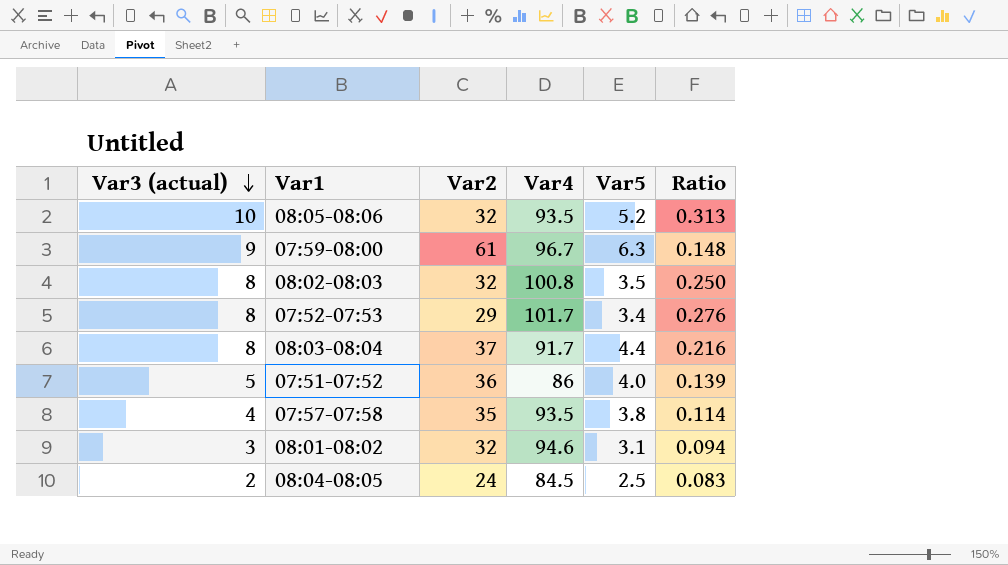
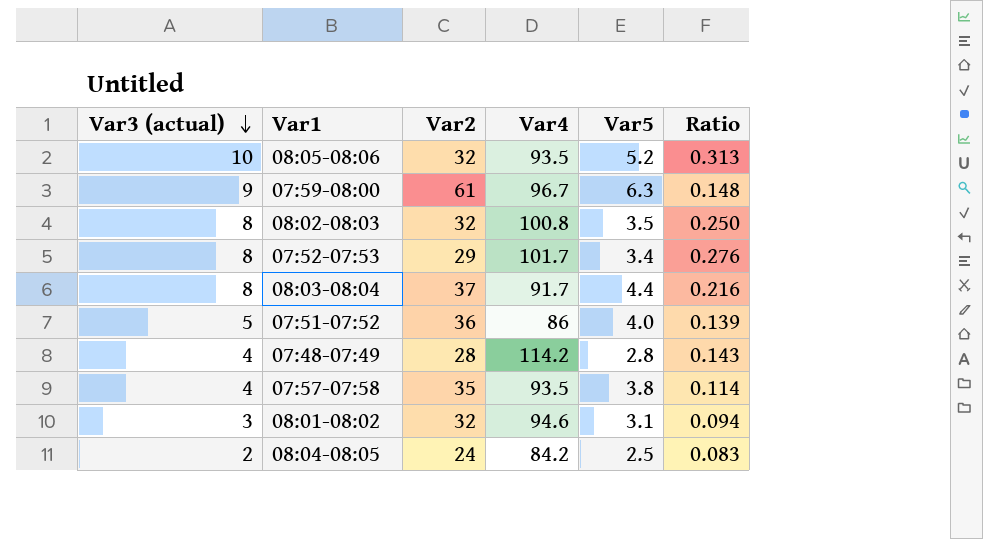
row 07:48-07:49: none -> 4 | 28 | 114.2 | 2.8 | 0.143
08:04-08:05 | Var4: 84.5 -> 84.2

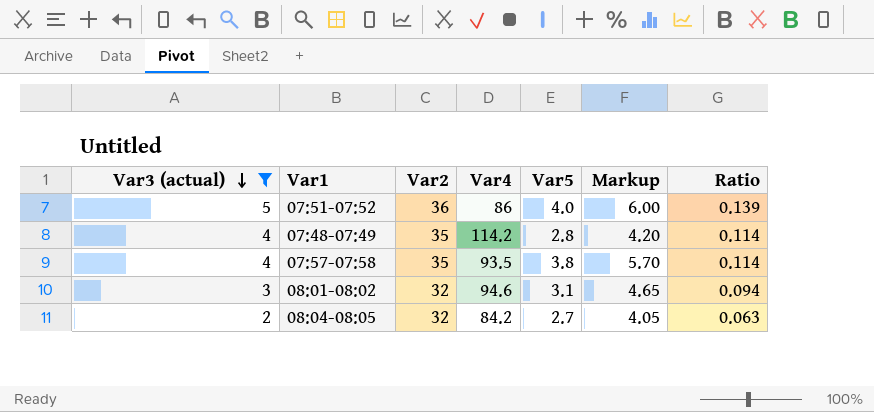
filter: none -> Var3 (actual) <= 5
column Markup | formula: none -> [Var5] * 1.5
07:48-07:49 | Var2: 28 -> 35
07:48-07:49 | Ratio: 0.143 -> 0.114
08:04-08:05 | Var2: 24 -> 32
08:04-08:05 | Var5: 2.5 -> 2.7
08:04-08:05 | Ratio: 0.083 -> 0.063

